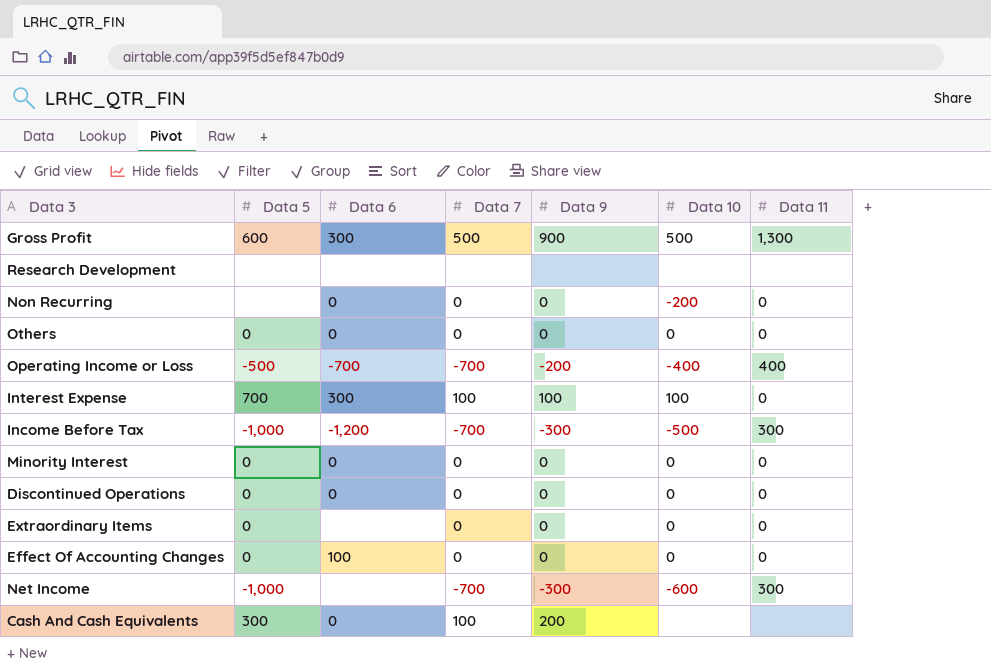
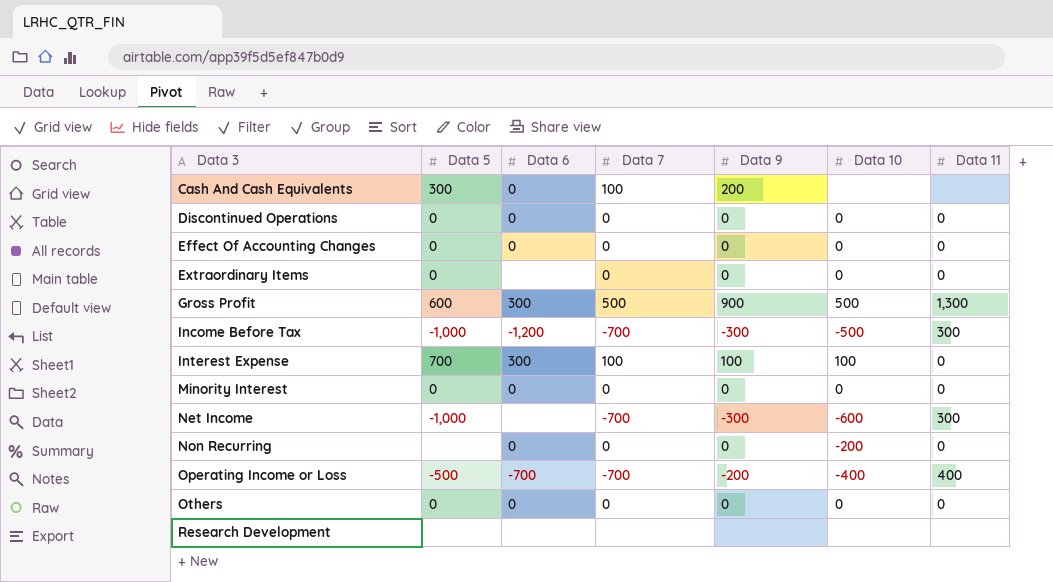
row order: none -> Data 3 ascending
Effect Of Accounting Changes | Data 6: 100 -> 0

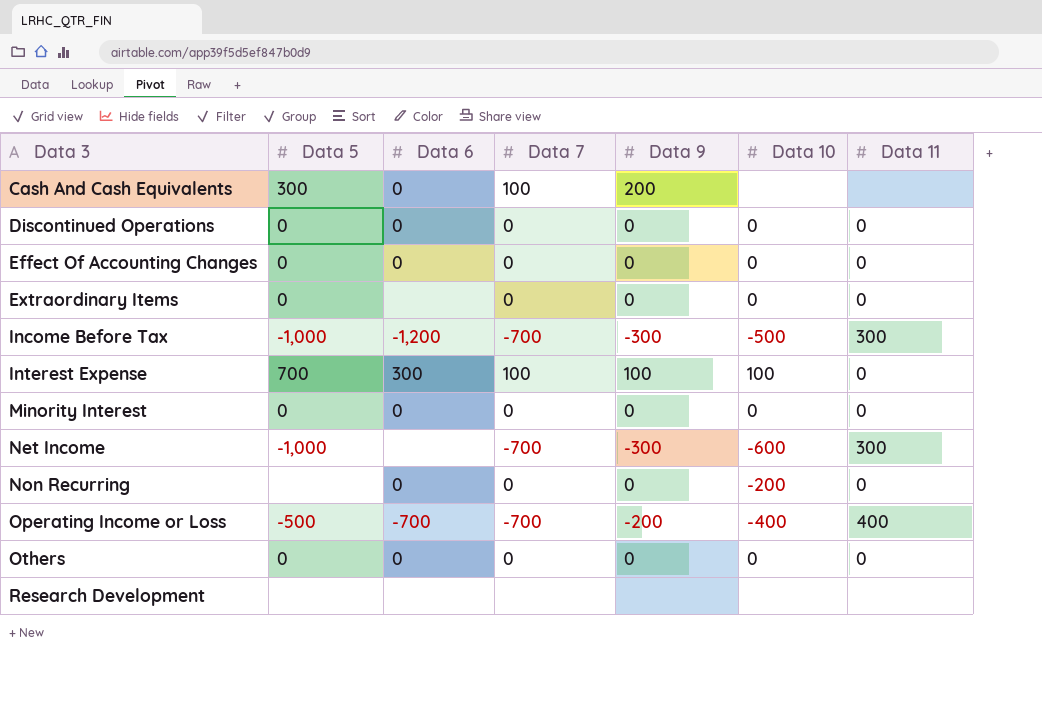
row Gross Profit: 600 | 300 | 500 | 900 | 500 | 1,300 -> none

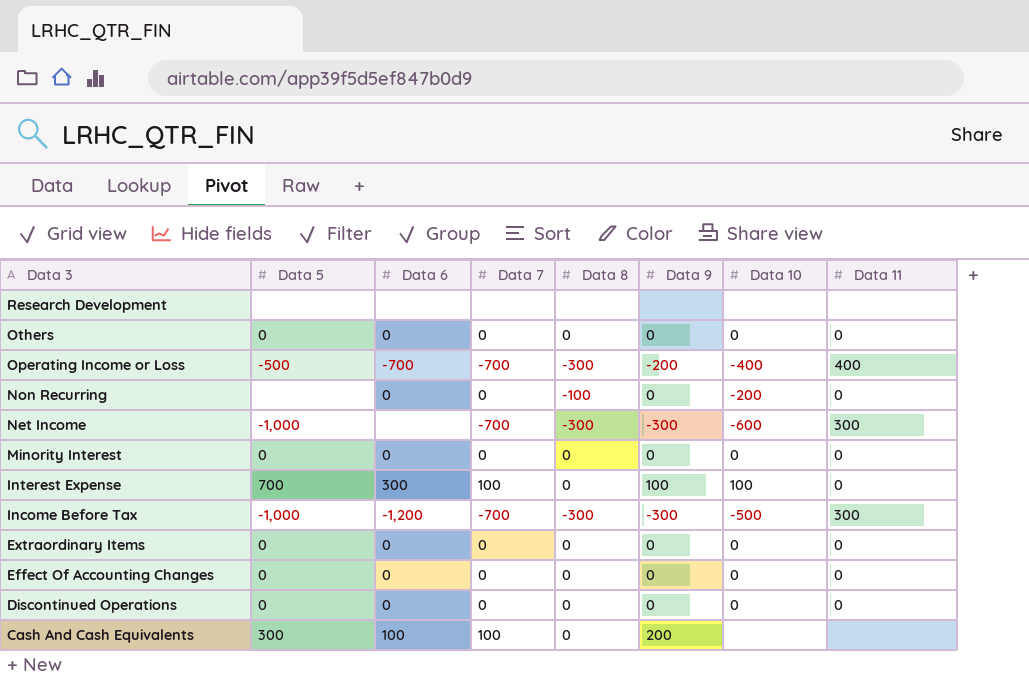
row order: Data 3 ascending -> Data 3 descending
column Data 8 | position: none -> 5
Extraordinary Items | Data 6: none -> 0
Cash And Cash Equivalents | Data 6: 0 -> 100

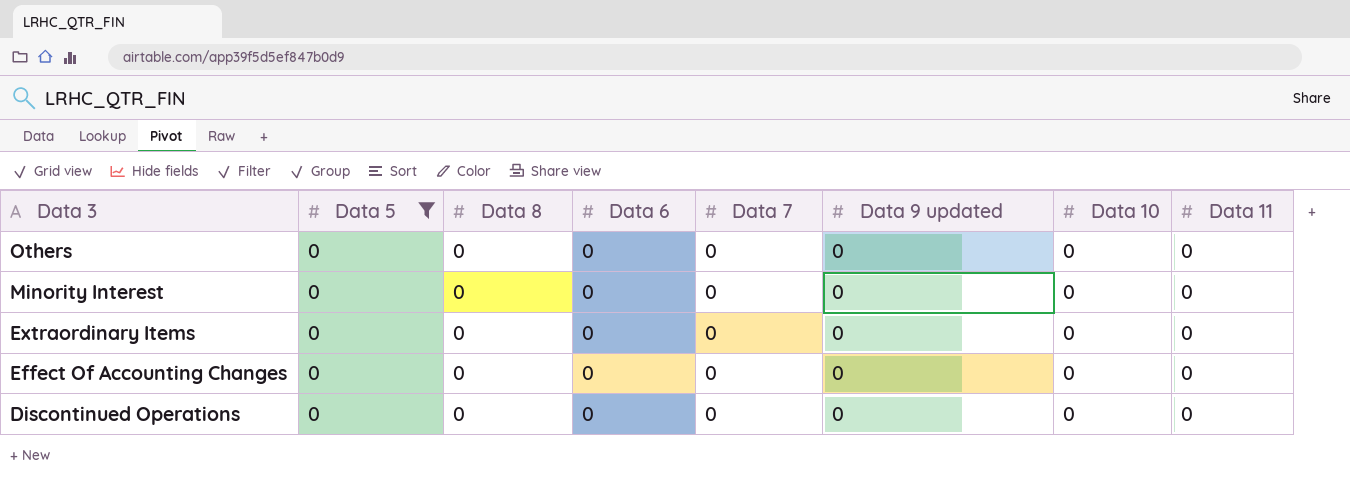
filter: none -> Data 5 = 0
column Data 8 | position: 5 -> 3
column name: Data 9 -> Data 9 updated

